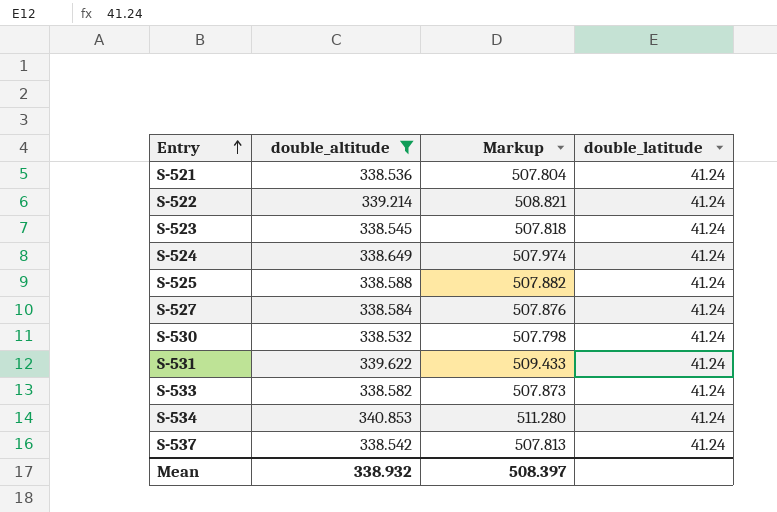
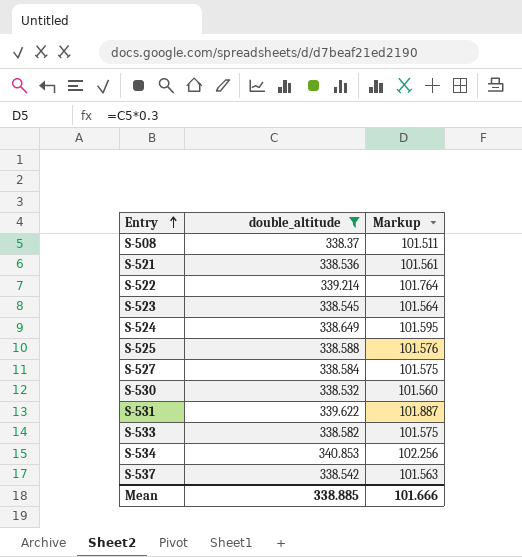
column double_latitude | position: 4 -> none
column Markup | formula: [double_altitude] * 1.5 -> [double_altitude] * 0.3
row S-508: none -> 338.37 | 101.511
Mean | double_altitude: 338.932 -> 338.885
Mean | Markup: 508.397 -> 101.666

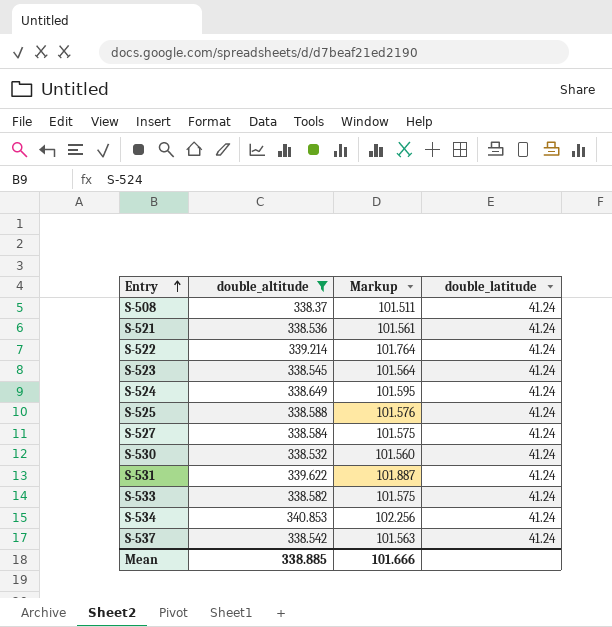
column double_latitude | position: none -> 4

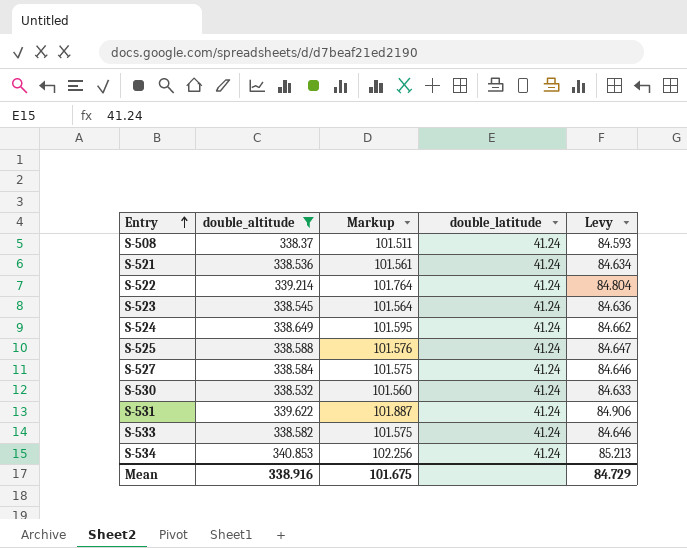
column Levy | formula: none -> [double_altitude] * 0.25
row S-537: 338.542 | 101.563 | 41.24 -> none
Mean | double_altitude: 338.885 -> 338.916
Mean | Markup: 101.666 -> 101.675

